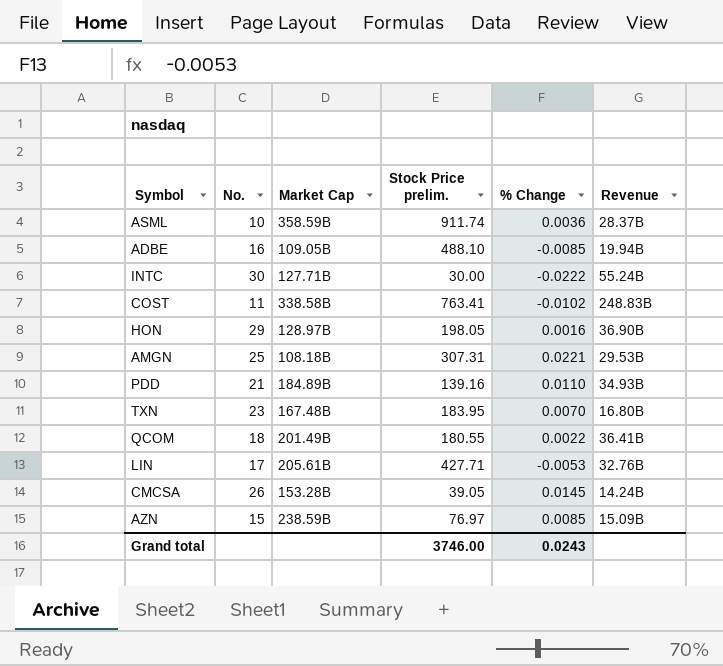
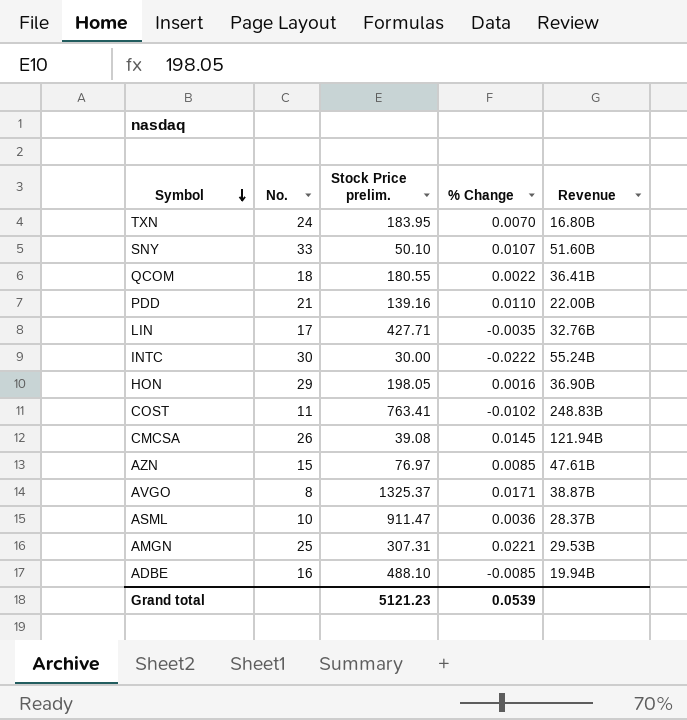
row order: none -> Symbol descending
column Market Cap | position: 3 -> none
TXN | No.: 23 -> 24
row SNY: none -> 33 | 50.10 | 0.0107 | 51.60B
PDD | Revenue: 34.93B -> 22.00B
LIN | % Change: -0.0053 -> -0.0035
CMCSA | Stock Price prelim.: 39.05 -> 39.08
CMCSA | Revenue: 14.24B -> 121.94B
AZN | Revenue: 15.09B -> 47.61B
row AVGO: none -> 8 | 1325.37 | 0.0171 | 38.87B
ASML | Stock Price prelim.: 911.74 -> 911.47
Grand total | Stock Price prelim.: 3746.00 -> 5121.23
Grand total | % Change: 0.0243 -> 0.0539

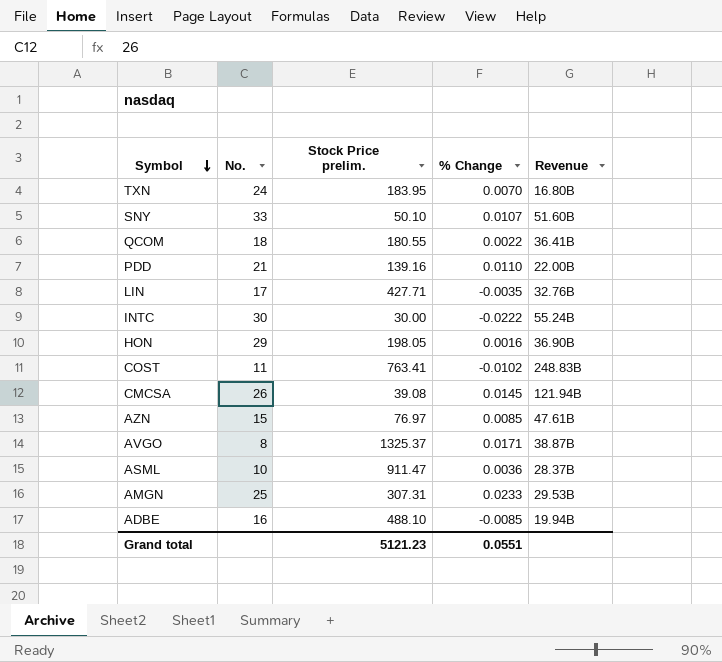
AMGN | % Change: 0.0221 -> 0.0233
Grand total | % Change: 0.0539 -> 0.0551

